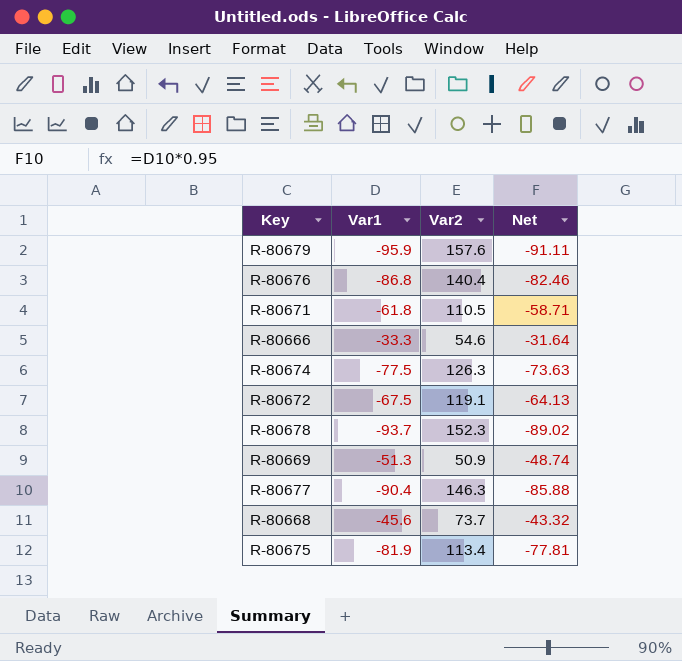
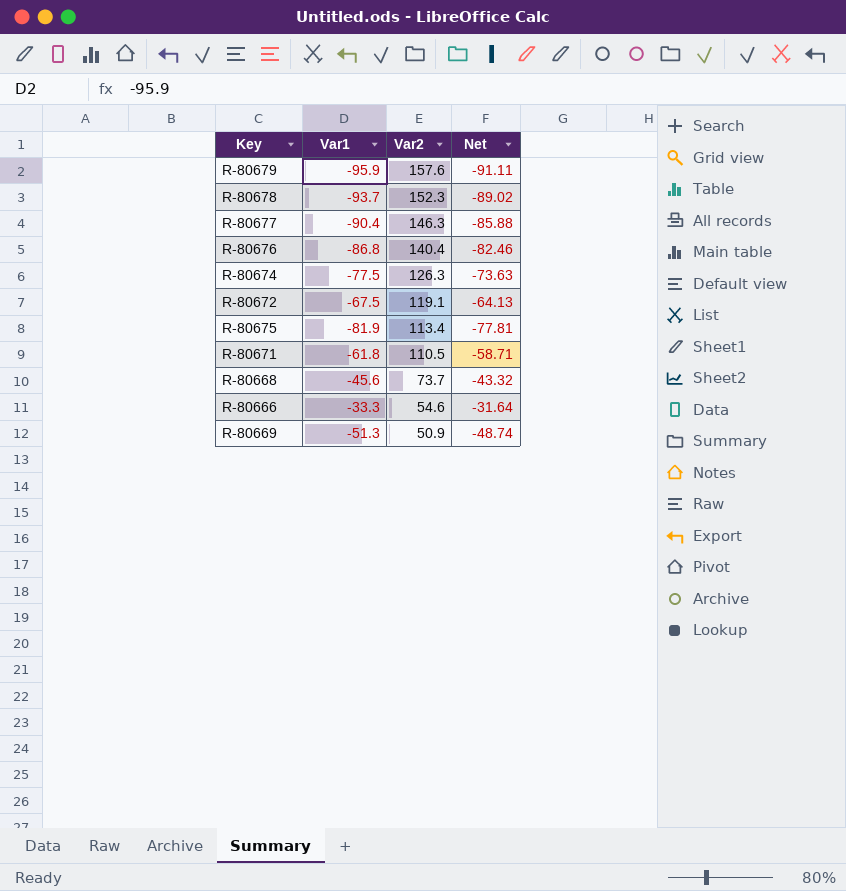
row order: none -> Var2 descending

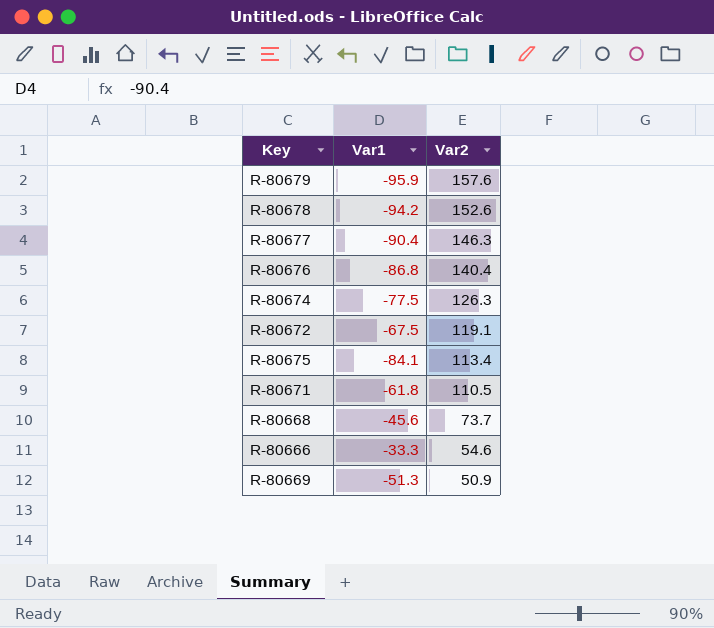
column Net | formula: [Var1] * 0.95 -> none
R-80678 | Var1: -93.7 -> -94.2
R-80678 | Var2: 152.3 -> 152.6
R-80675 | Var1: -81.9 -> -84.1

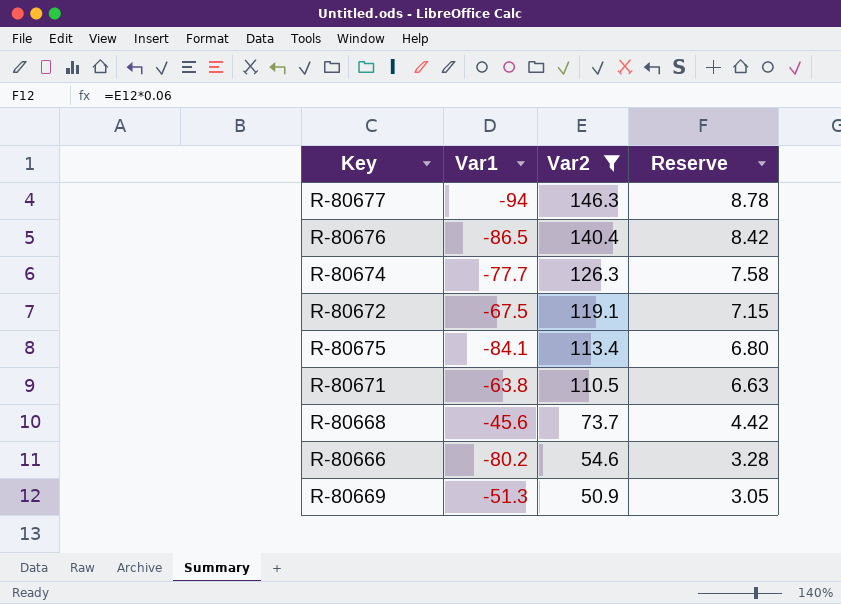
filter: none -> Var2 <= 146.3
column Reserve | formula: none -> [Var2] * 0.06
R-80677 | Var1: -90.4 -> -94
R-80676 | Var1: -86.8 -> -86.5
R-80674 | Var1: -77.5 -> -77.7
R-80671 | Var1: -61.8 -> -63.8
R-80666 | Var1: -33.3 -> -80.2

